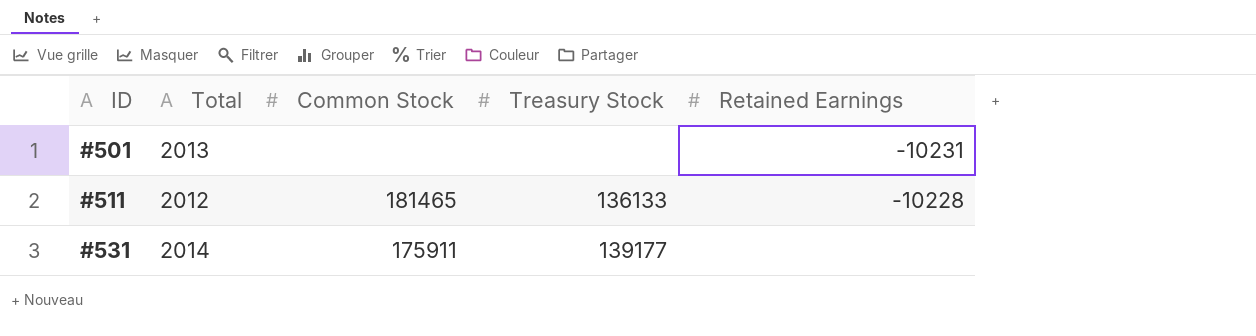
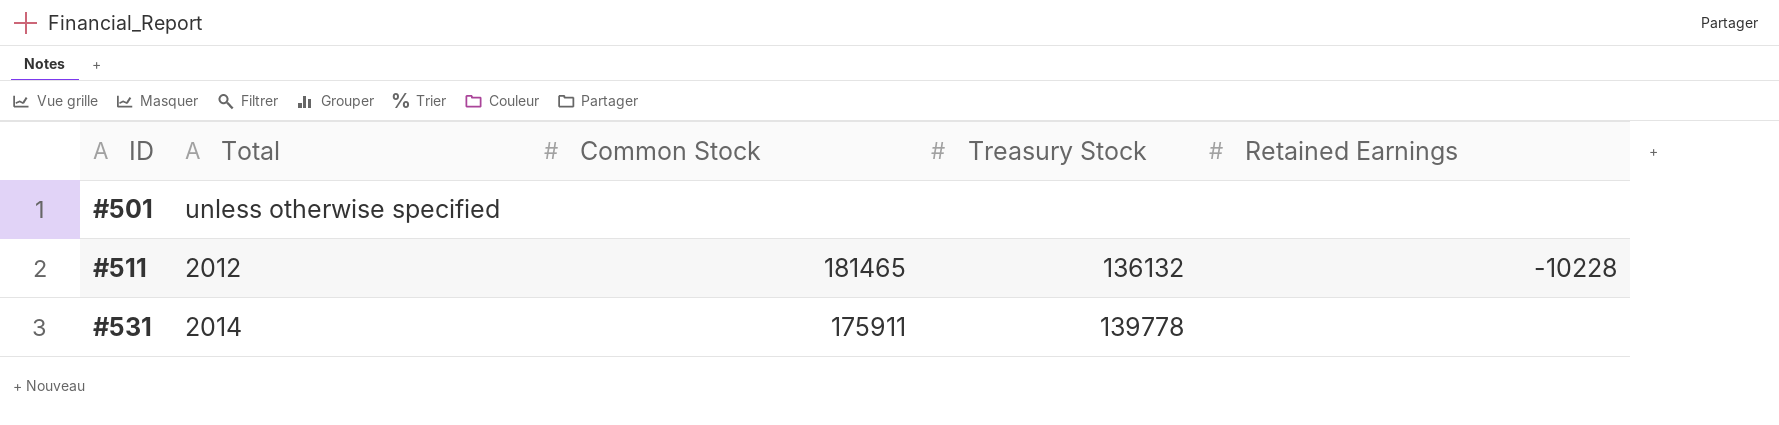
#501 | Total: 2013 -> unless otherwise specified
#501 | Retained Earnings: -10231 -> none
#511 | Treasury Stock: 136133 -> 136132
#531 | Treasury Stock: 139177 -> 139778

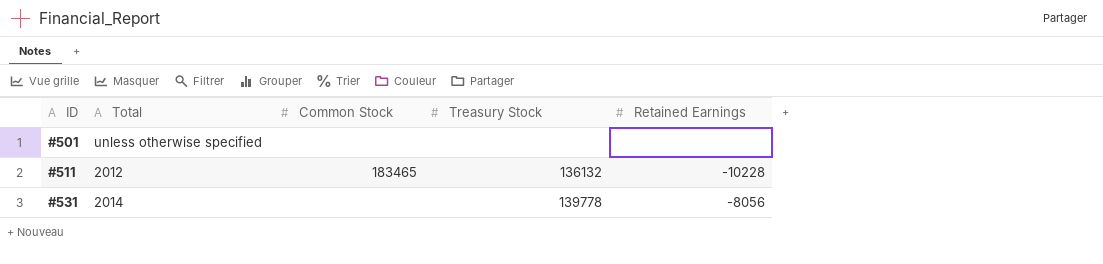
#511 | Common Stock: 181465 -> 183465
#531 | Common Stock: 175911 -> none
#531 | Retained Earnings: none -> -8056

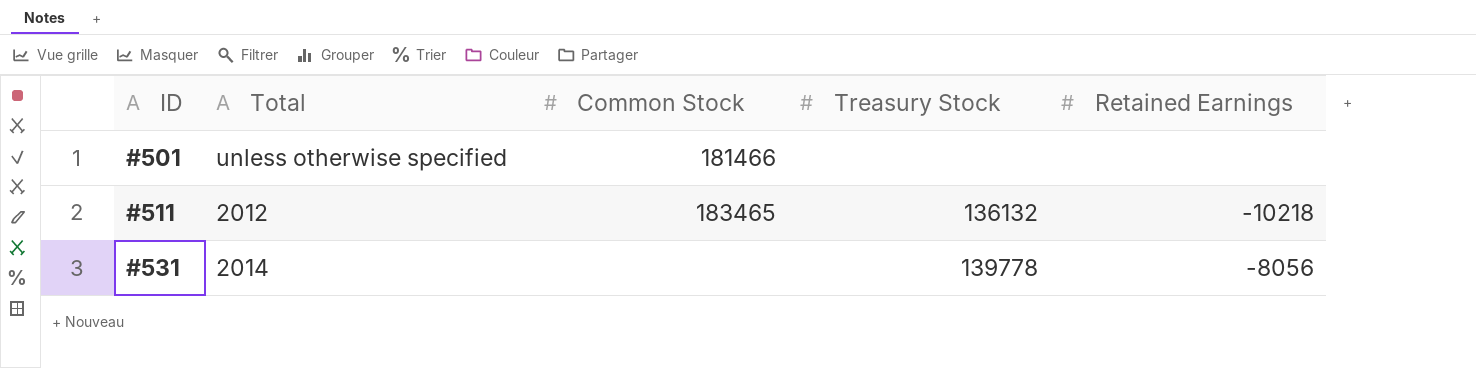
#501 | Common Stock: none -> 181466
#511 | Retained Earnings: -10228 -> -10218

